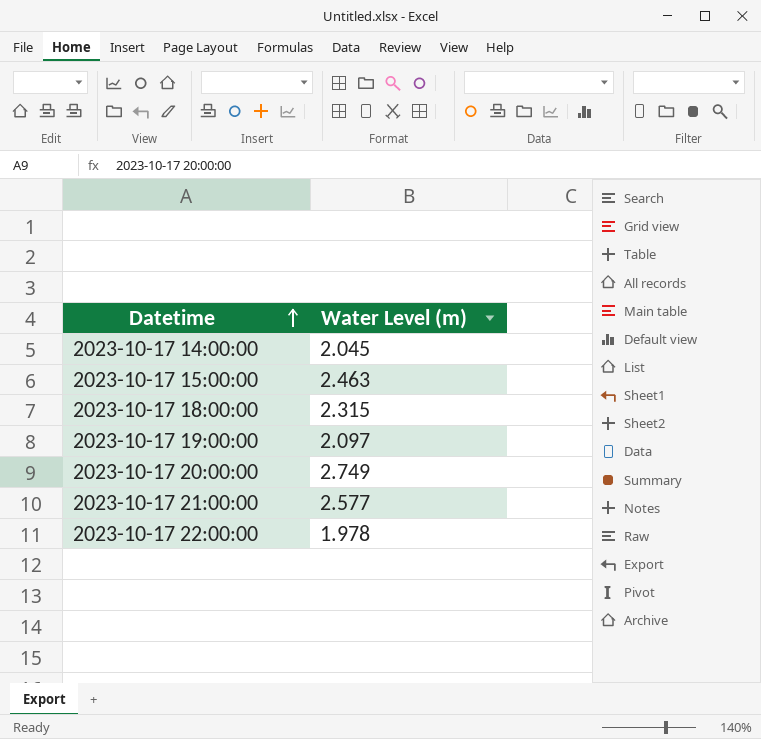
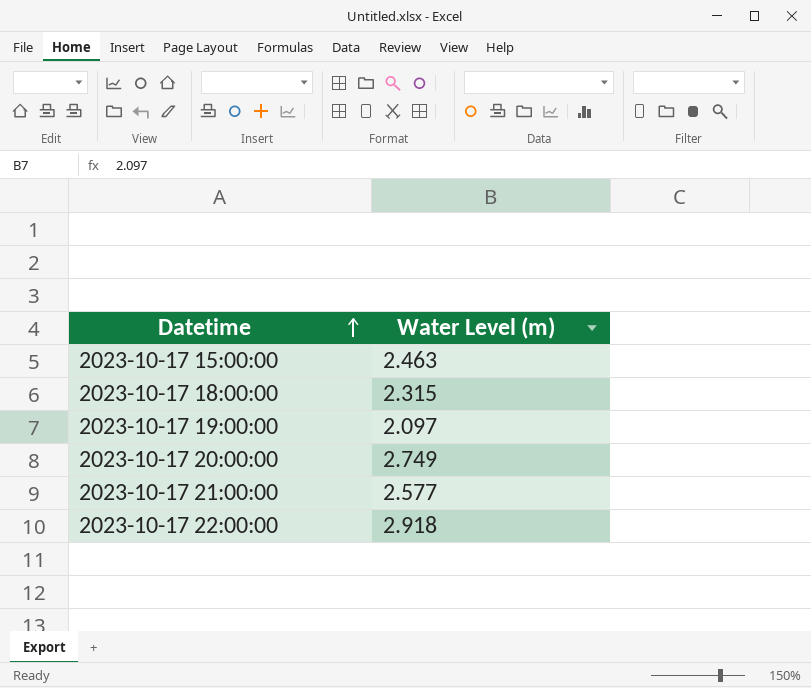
row 2023-10-17 14:00:00: 2.045 -> none
2023-10-17 22:00:00 | Water Level (m): 1.978 -> 2.918

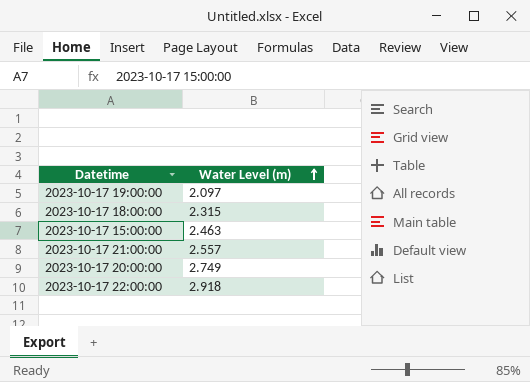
row order: Datetime ascending -> Water Level (m) ascending
2023-10-17 21:00:00 | Water Level (m): 2.577 -> 2.557

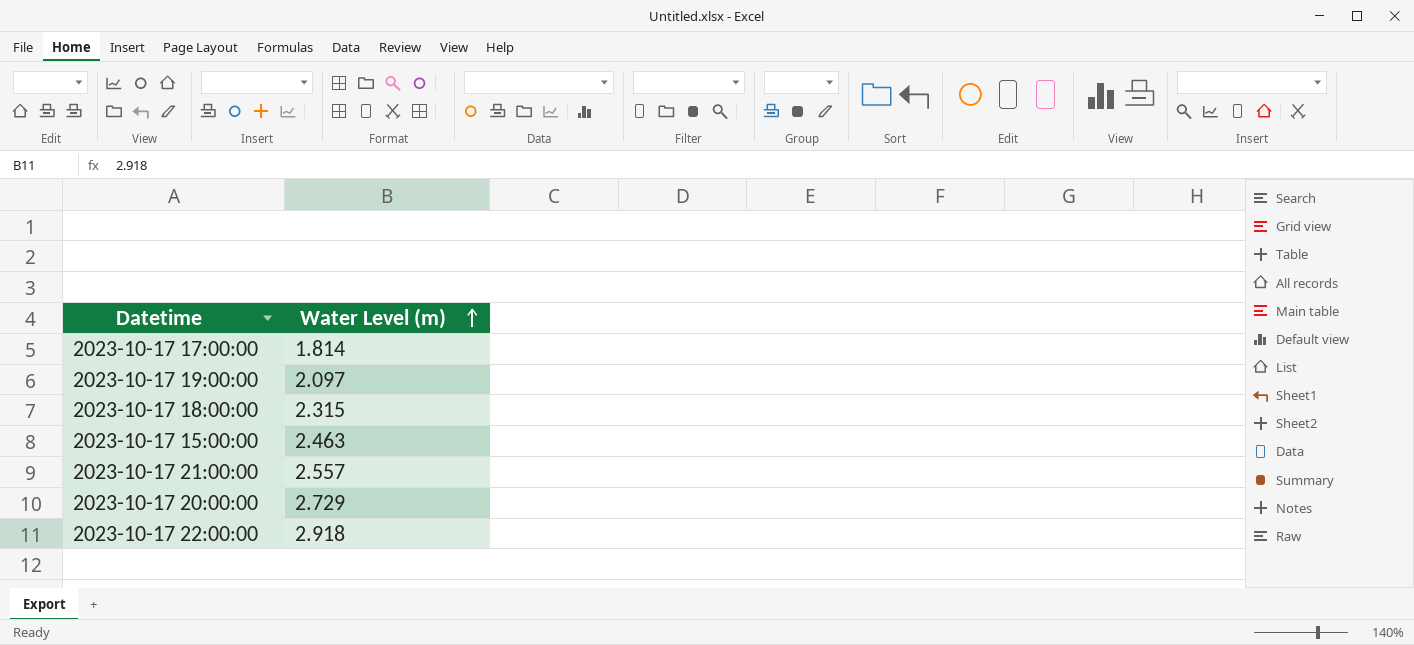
row 2023-10-17 17:00:00: none -> 1.814
2023-10-17 20:00:00 | Water Level (m): 2.749 -> 2.729

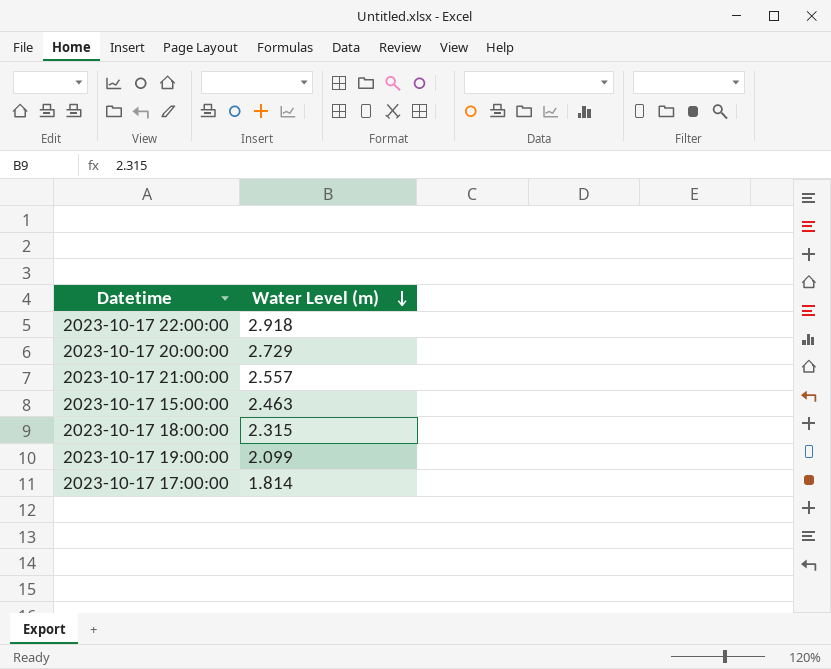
row order: Water Level (m) ascending -> Water Level (m) descending
2023-10-17 19:00:00 | Water Level (m): 2.097 -> 2.099

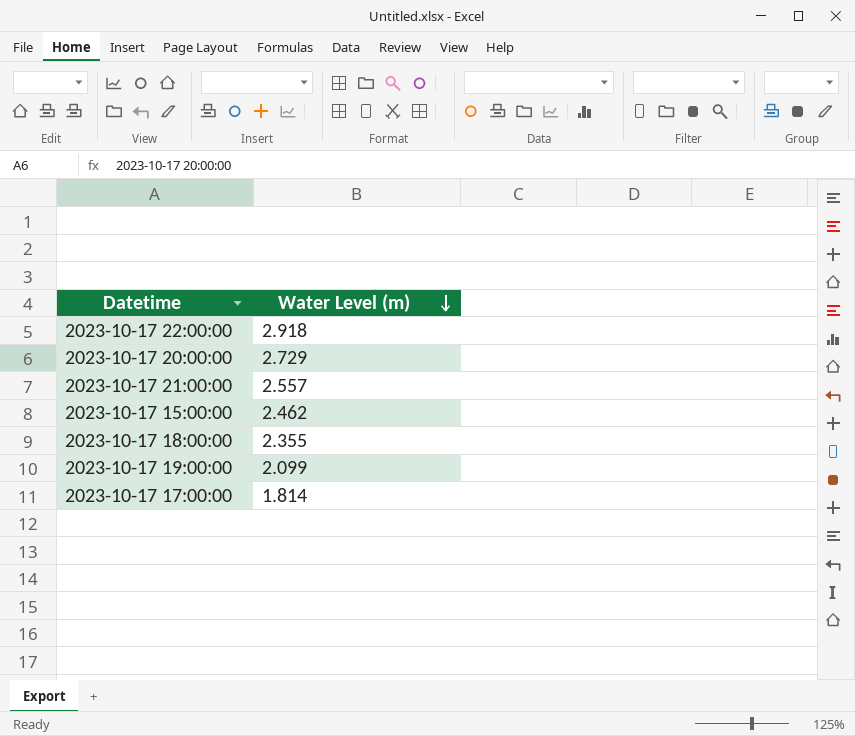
2023-10-17 15:00:00 | Water Level (m): 2.463 -> 2.462
2023-10-17 18:00:00 | Water Level (m): 2.315 -> 2.355

